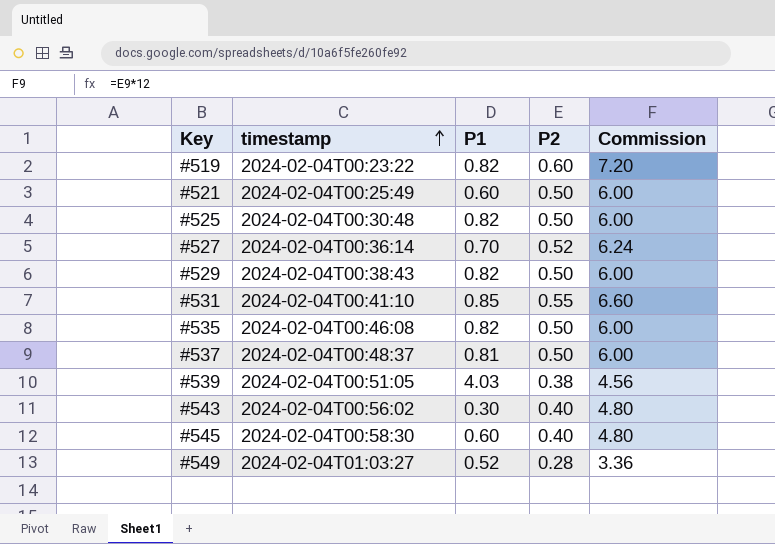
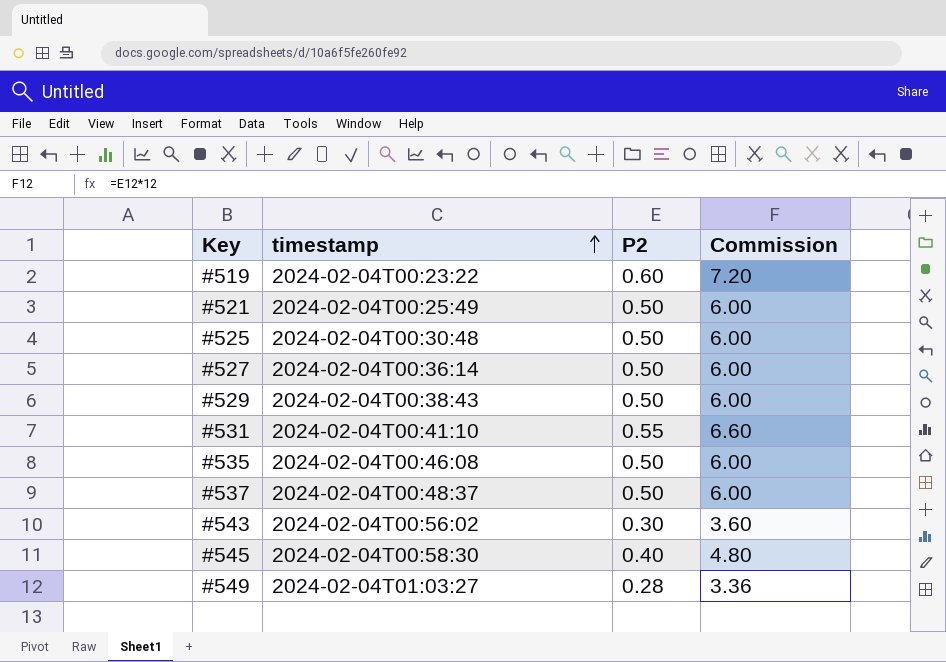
column P1 | position: 3 -> none
row #539: 2024-02-04T00:51:05 | 4.03 | 0.38 | 4.56 -> none
#527 | P2: 0.52 -> 0.50
#527 | Commission: 6.24 -> 6.00
#543 | P2: 0.40 -> 0.30
#543 | Commission: 4.80 -> 3.60

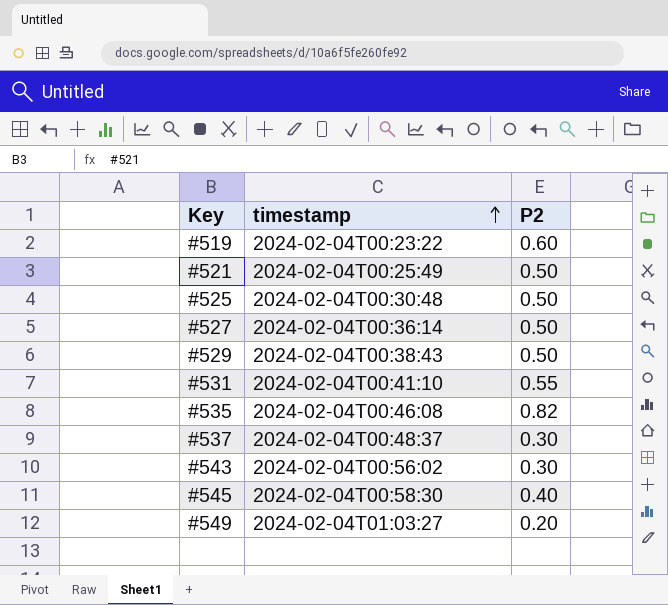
column Commission | formula: [P2] * 12 -> none
#535 | P2: 0.50 -> 0.82
#537 | P2: 0.50 -> 0.30
#549 | P2: 0.28 -> 0.20

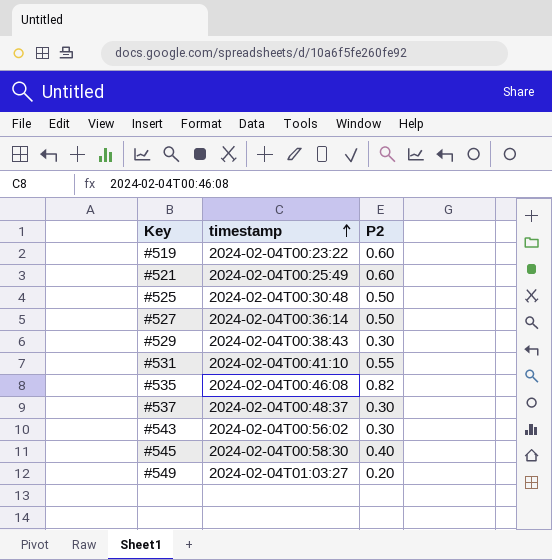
#521 | P2: 0.50 -> 0.60
#529 | P2: 0.50 -> 0.30

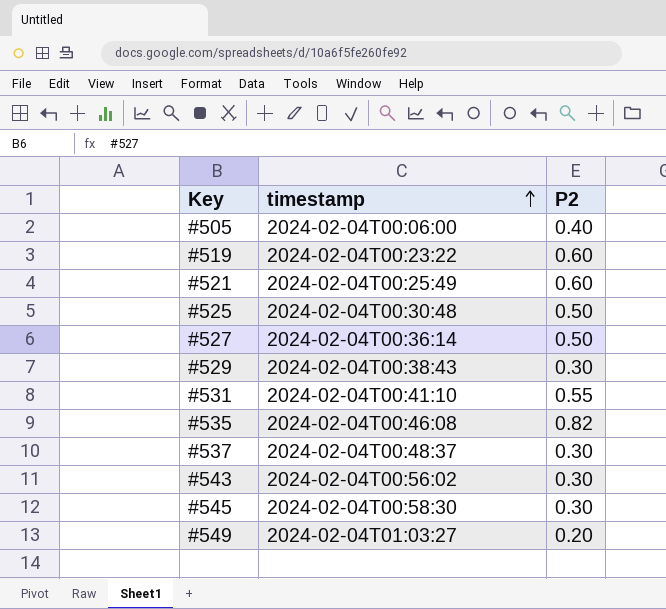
row #505: none -> 2024-02-04T00:06:00 | 0.40
#545 | P2: 0.40 -> 0.30

